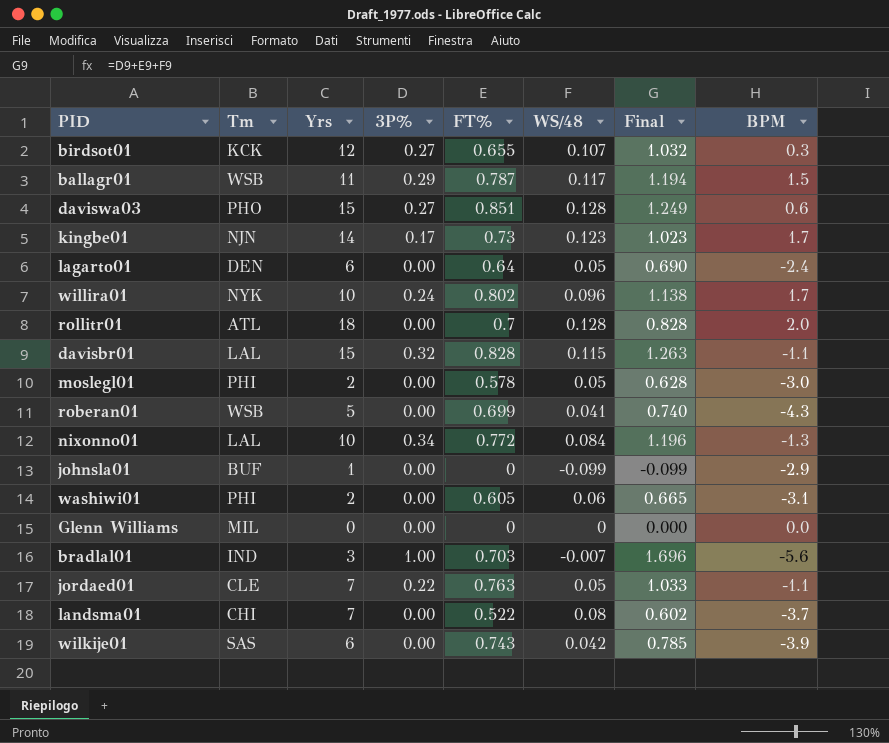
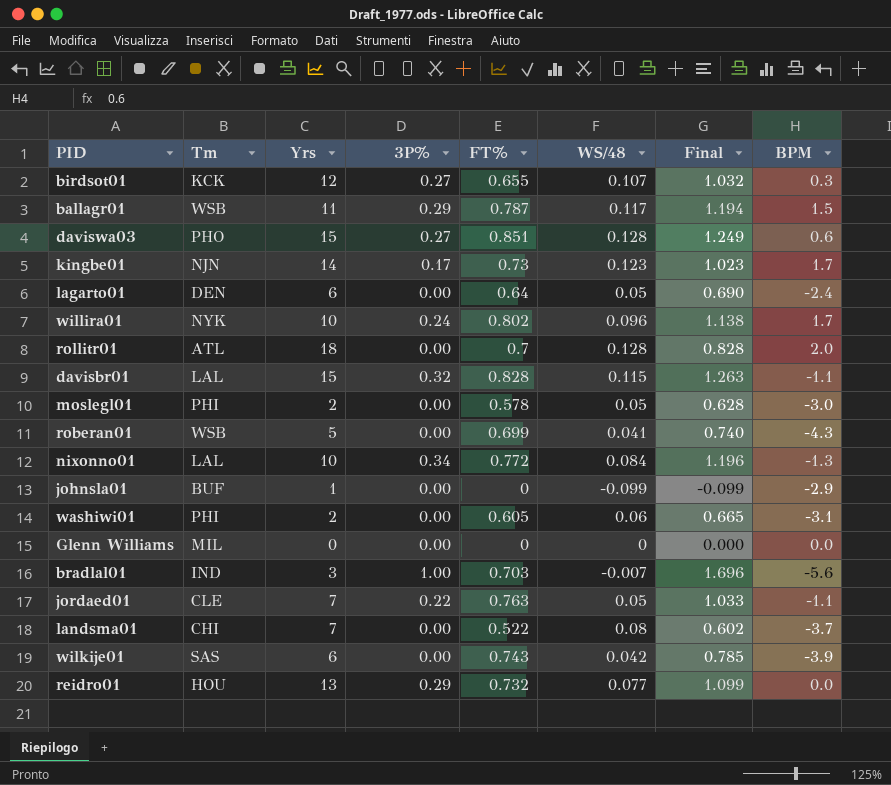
row reidro01: none -> HOU | 13 | 0.29 | 0.732 | 0.077 | 1.099 | 0.0

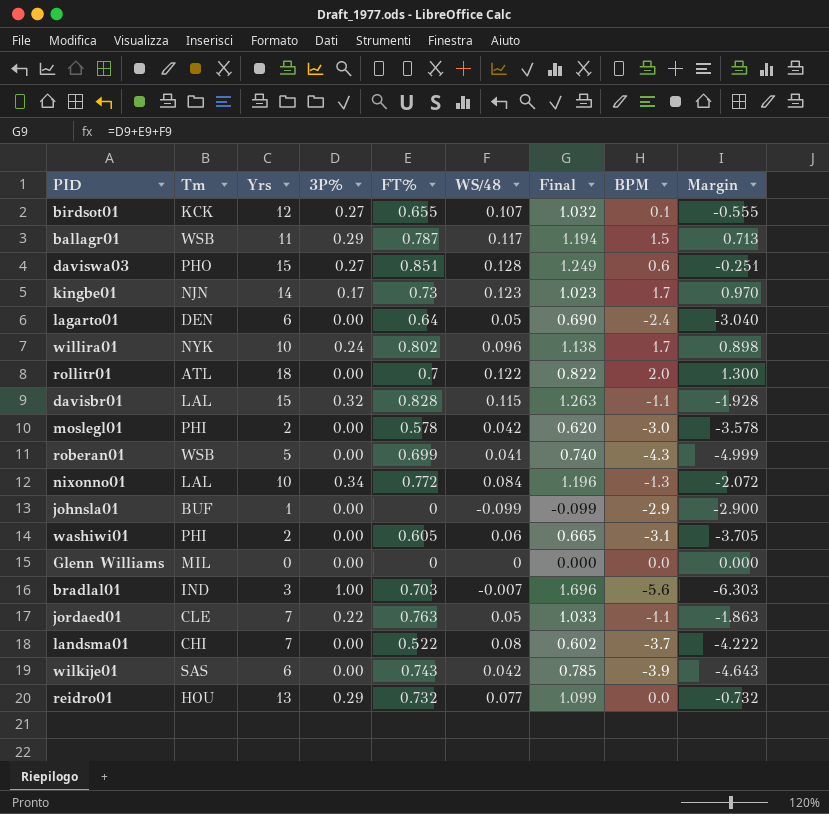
column Margin | formula: none -> [BPM] - [FT%]
birdsot01 | BPM: 0.3 -> 0.1
rollitr01 | WS/48: 0.128 -> 0.122
rollitr01 | Final: 0.828 -> 0.822
moslegl01 | WS/48: 0.05 -> 0.042
moslegl01 | Final: 0.628 -> 0.620

